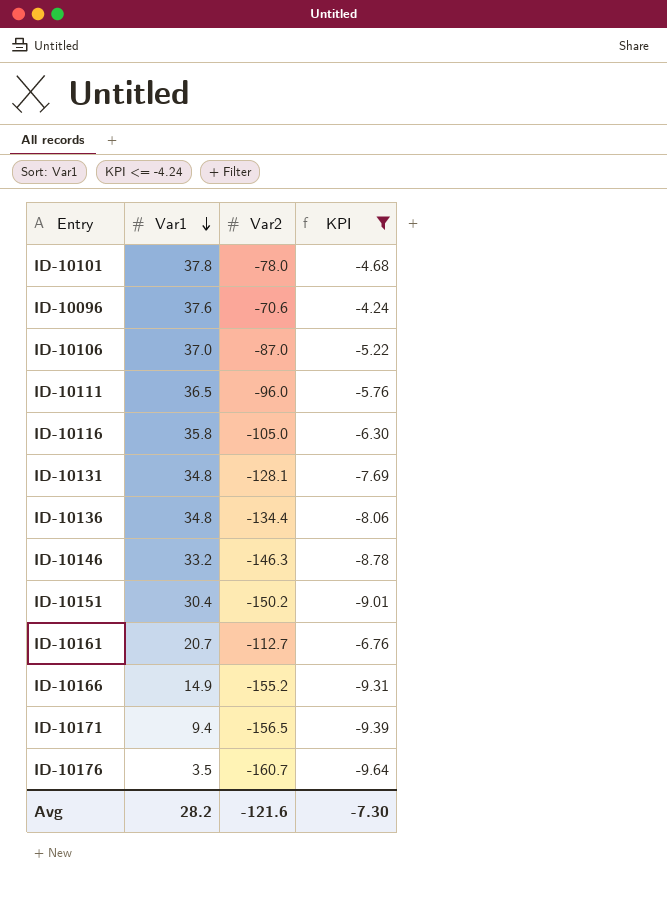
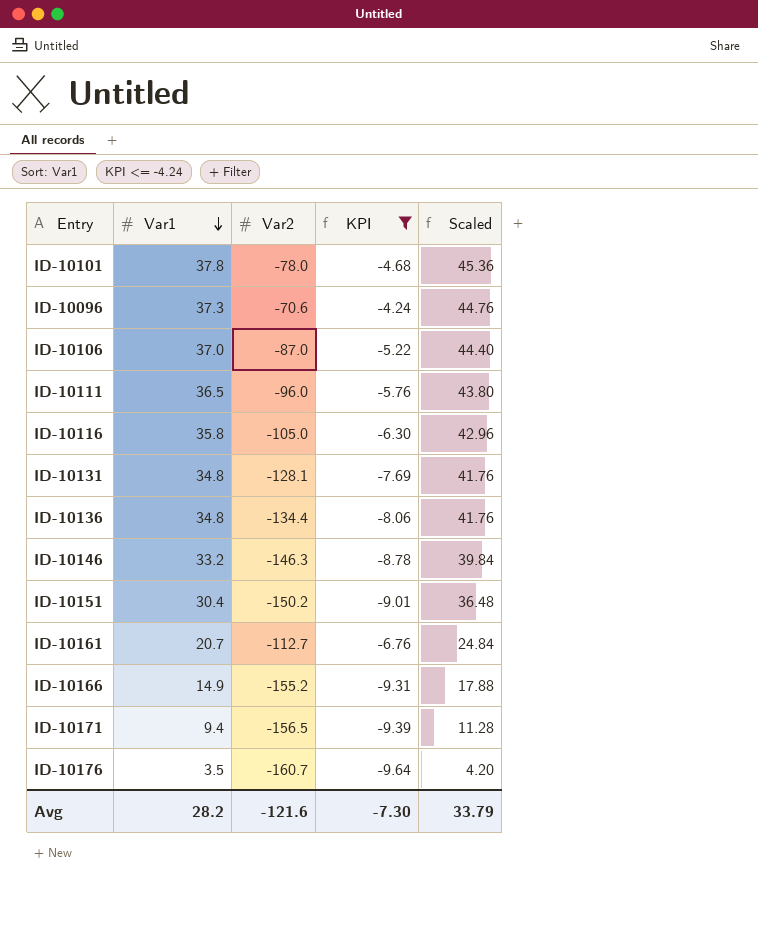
column Scaled | formula: none -> [Var1] * 1.2
ID-10096 | Var1: 37.6 -> 37.3

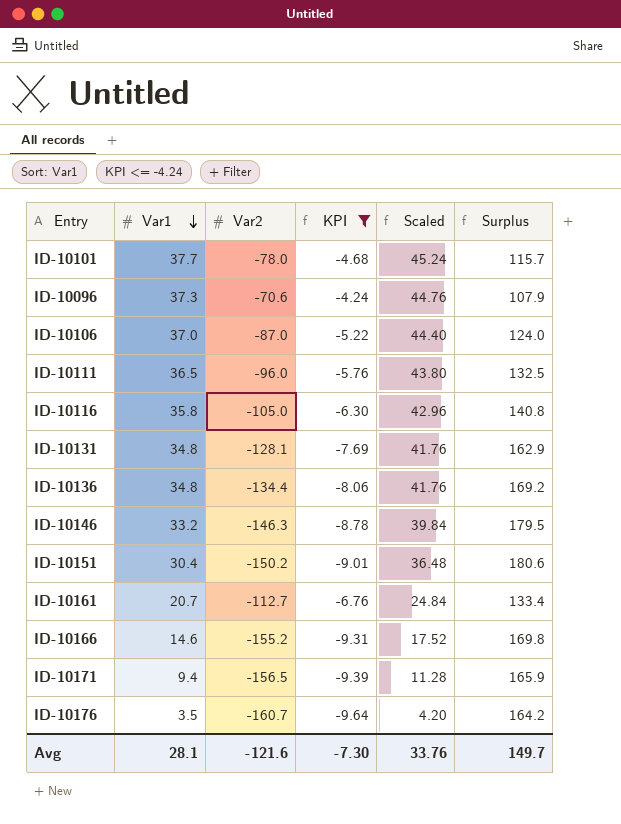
column Surplus | formula: none -> [Var1] - [Var2]
ID-10101 | Var1: 37.8 -> 37.7
ID-10101 | Scaled: 45.36 -> 45.24
ID-10166 | Var1: 14.9 -> 14.6
ID-10166 | Scaled: 17.88 -> 17.52
Avg | Var1: 28.2 -> 28.1
Avg | Scaled: 33.79 -> 33.76

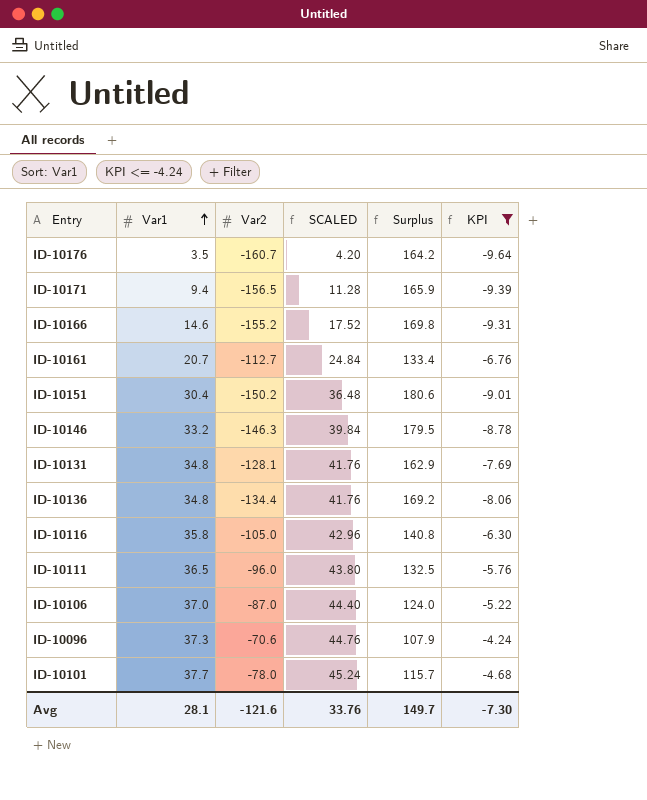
row order: Var1 descending -> Var1 ascending
column name: Scaled -> SCALED
column KPI | position: 4 -> 6

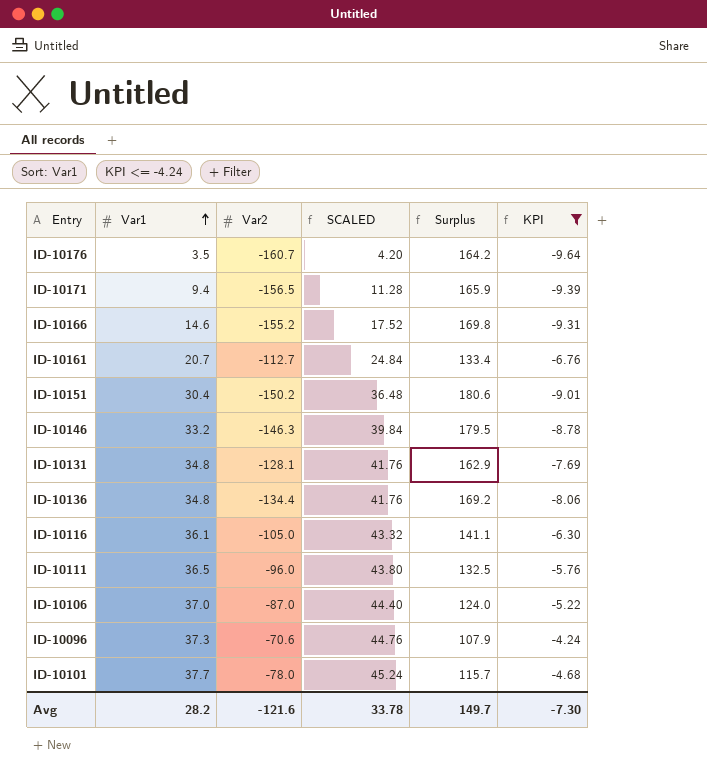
ID-10116 | Var1: 35.8 -> 36.1
ID-10116 | SCALED: 42.96 -> 43.32
ID-10116 | Surplus: 140.8 -> 141.1
Avg | Var1: 28.1 -> 28.2
Avg | SCALED: 33.76 -> 33.78

